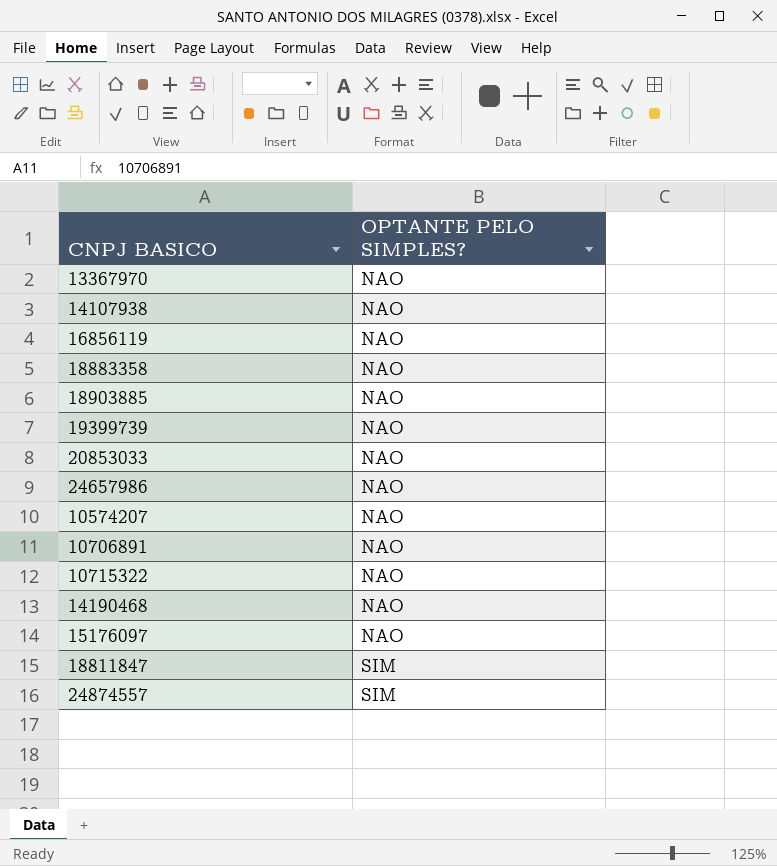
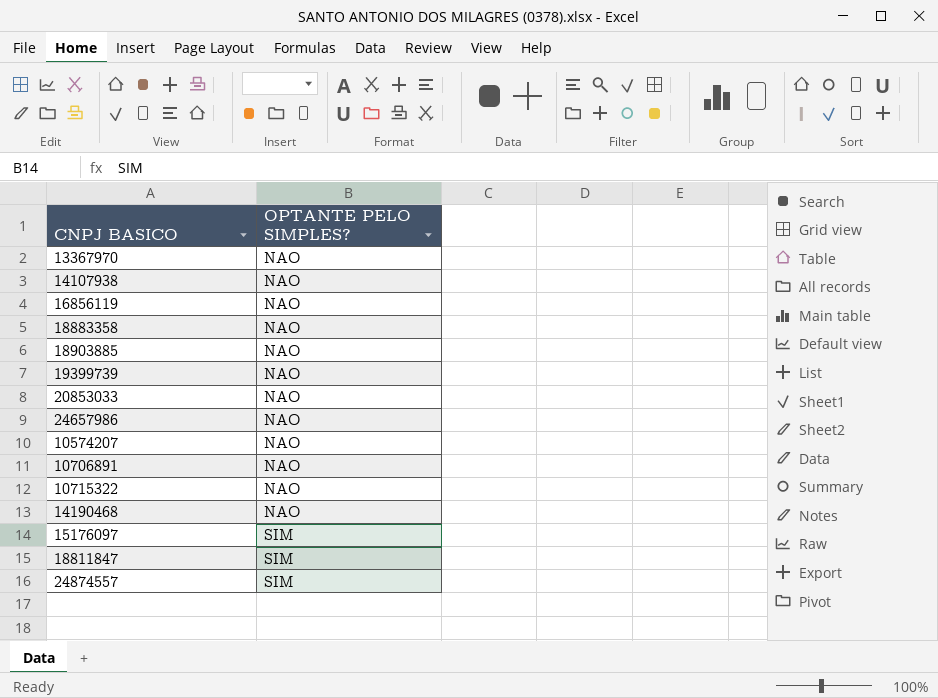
15176097 | OPTANTE PELO SIMPLES?: NAO -> SIM

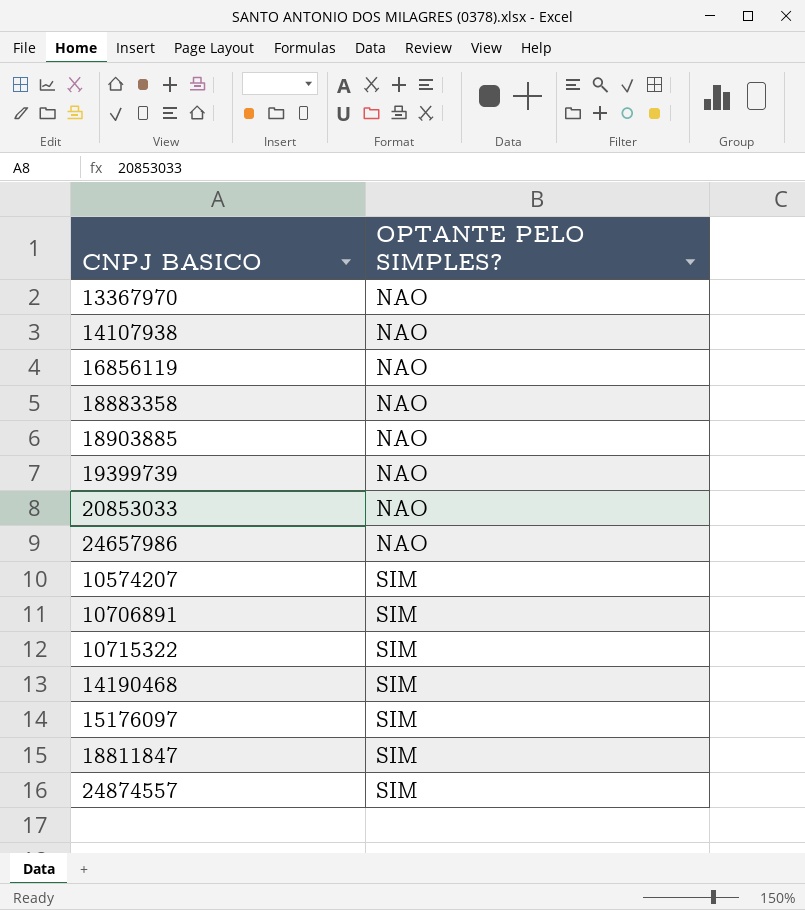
10574207 | OPTANTE PELO SIMPLES?: NAO -> SIM
10706891 | OPTANTE PELO SIMPLES?: NAO -> SIM
10715322 | OPTANTE PELO SIMPLES?: NAO -> SIM
14190468 | OPTANTE PELO SIMPLES?: NAO -> SIM

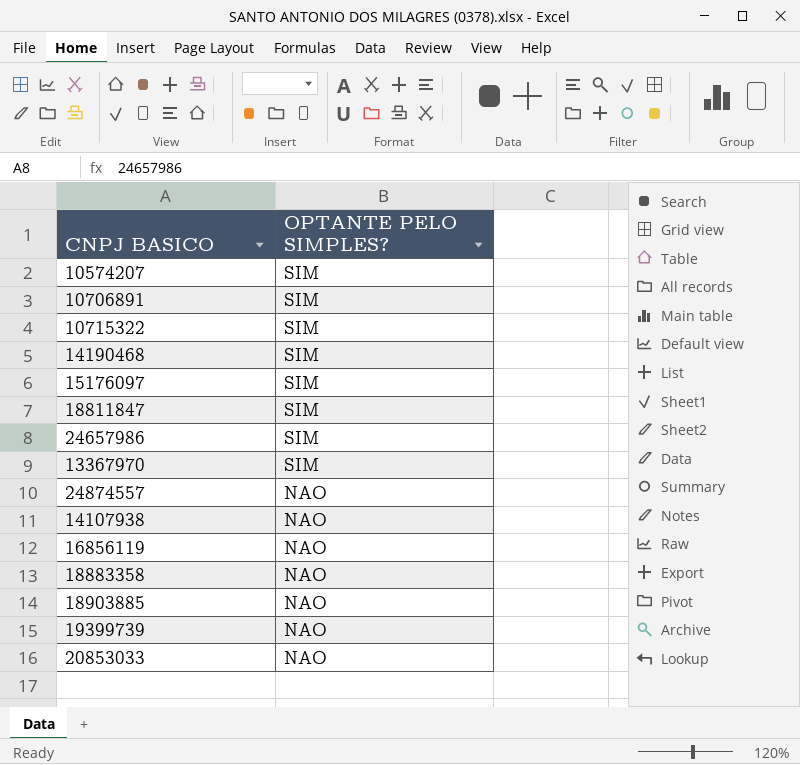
row order: OPTANTE PELO SIMPLES? ascending -> OPTANTE PELO SIMPLES? descending
24657986 | OPTANTE PELO SIMPLES?: NAO -> SIM
13367970 | OPTANTE PELO SIMPLES?: NAO -> SIM
24874557 | OPTANTE PELO SIMPLES?: SIM -> NAO

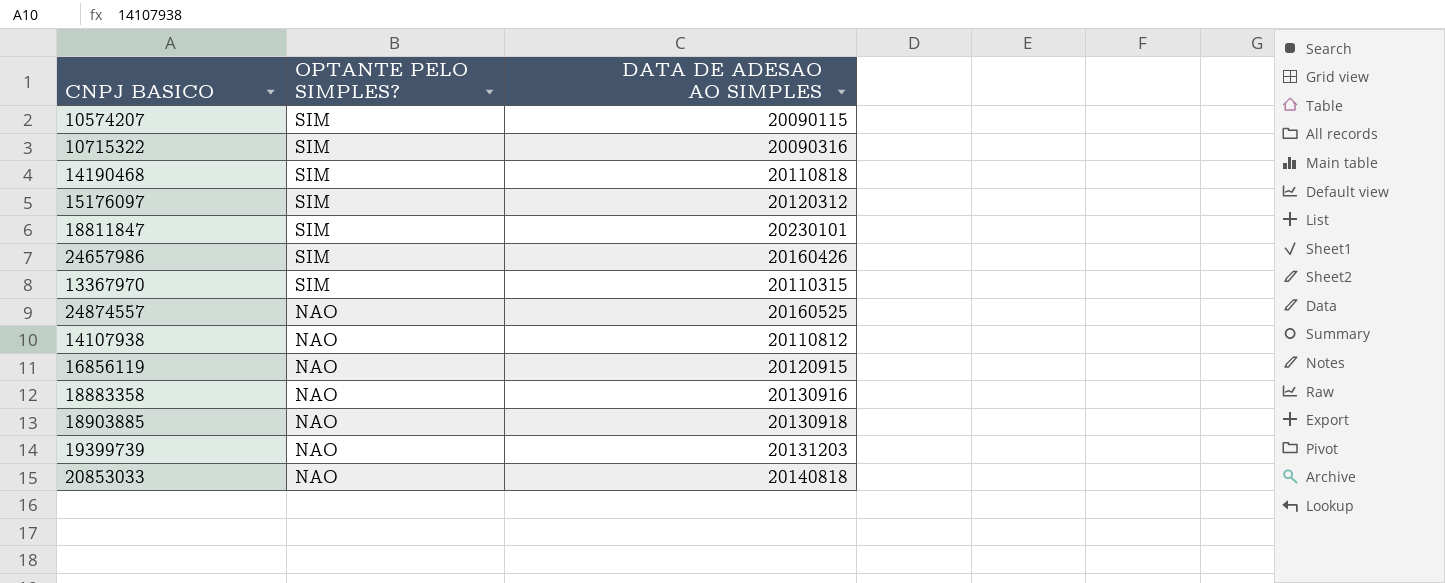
column DATA DE ADESAO AO SIMPLES | position: none -> 3
row 10706891: SIM -> none

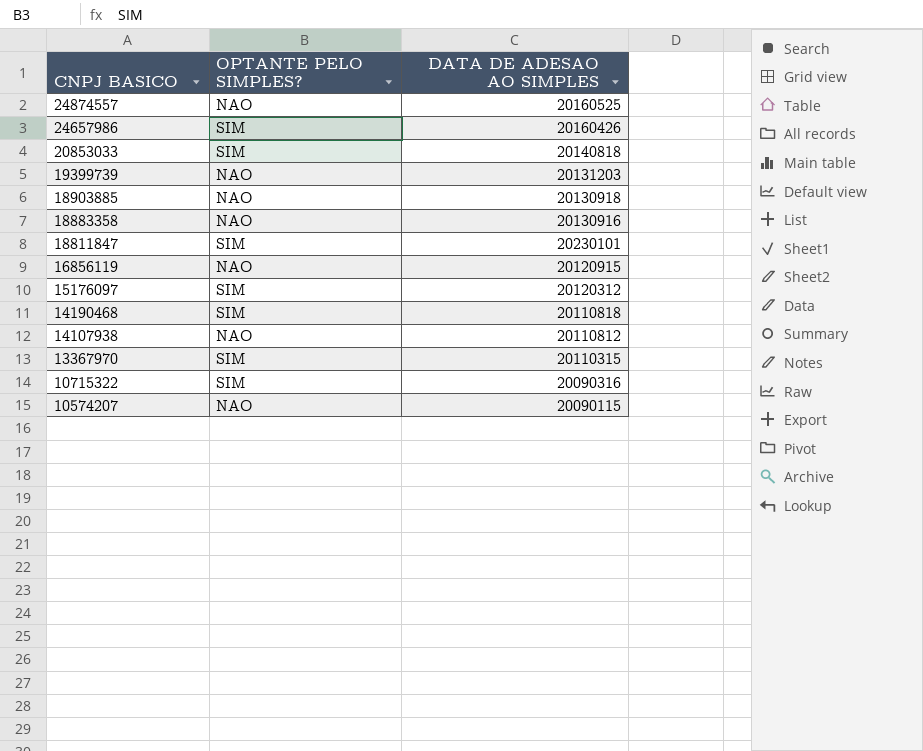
row order: OPTANTE PELO SIMPLES? descending -> CNPJ BASICO descending
20853033 | OPTANTE PELO SIMPLES?: NAO -> SIM
10574207 | OPTANTE PELO SIMPLES?: SIM -> NAO

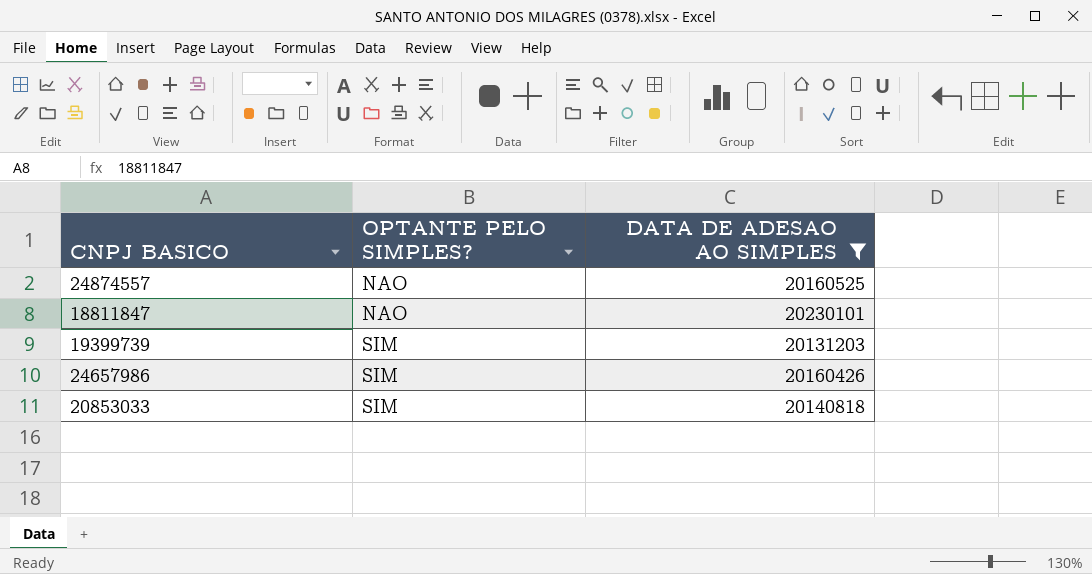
filter: none -> DATA DE ADESAO AO SIMPLES >= 20131203
row order: CNPJ BASICO descending -> OPTANTE PELO SIMPLES? ascending
18811847 | OPTANTE PELO SIMPLES?: SIM -> NAO
19399739 | OPTANTE PELO SIMPLES?: NAO -> SIM

